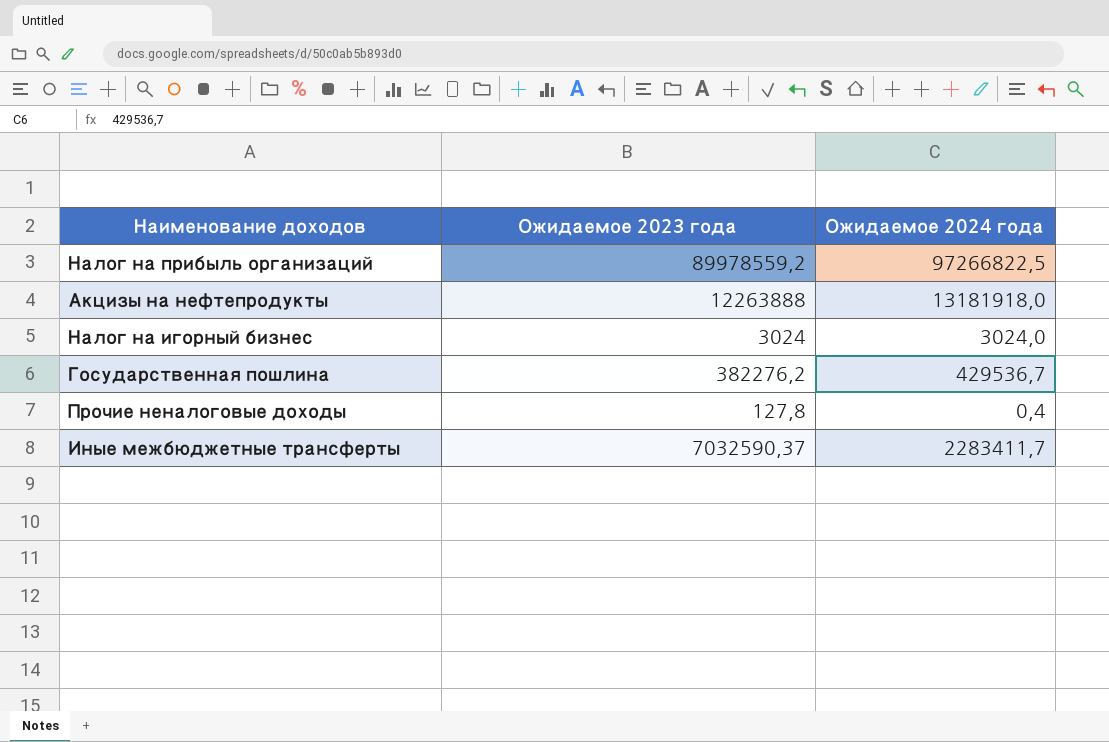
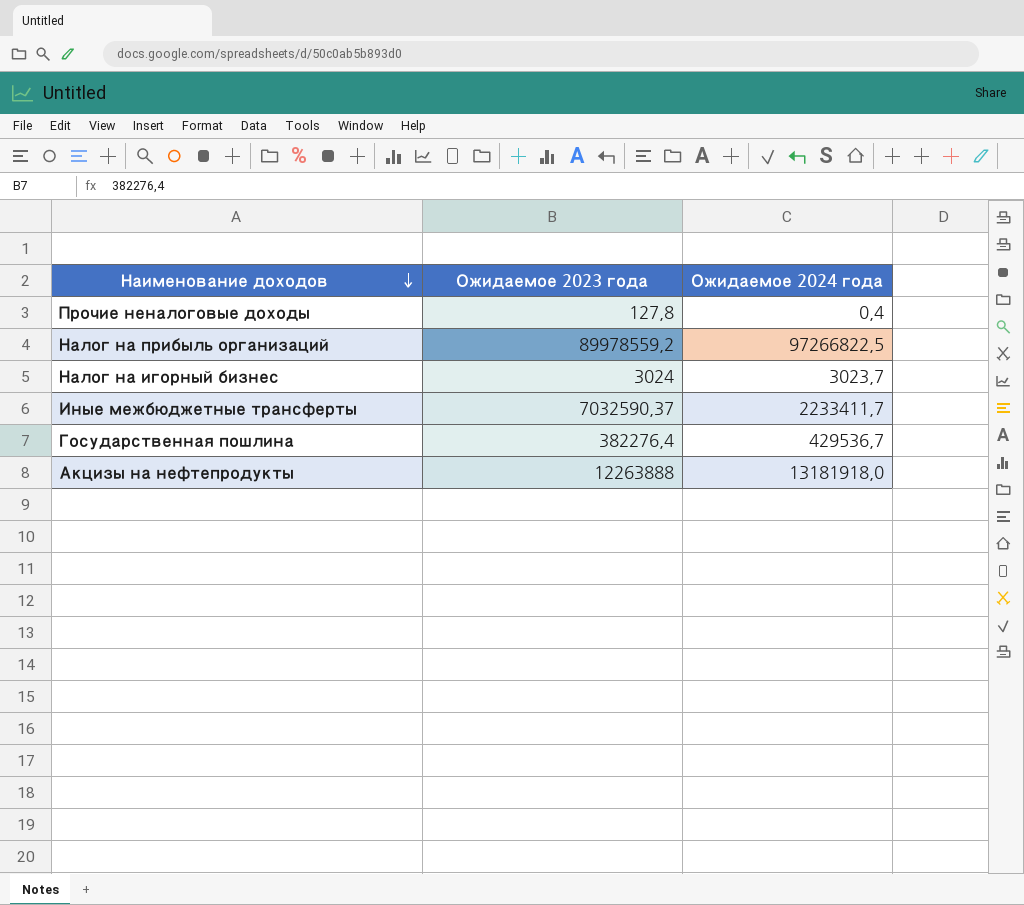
row order: none -> Наименование доходов descending
Налог на игорный бизнес | Ожидаемое 2024 года: 3024,0 -> 3023,7
Иные межбюджетные трансферты | Ожидаемое 2024 года: 2283411,7 -> 2233411,7
Государственная пошлина | Ожидаемое 2023 года: 382276,2 -> 382276,4

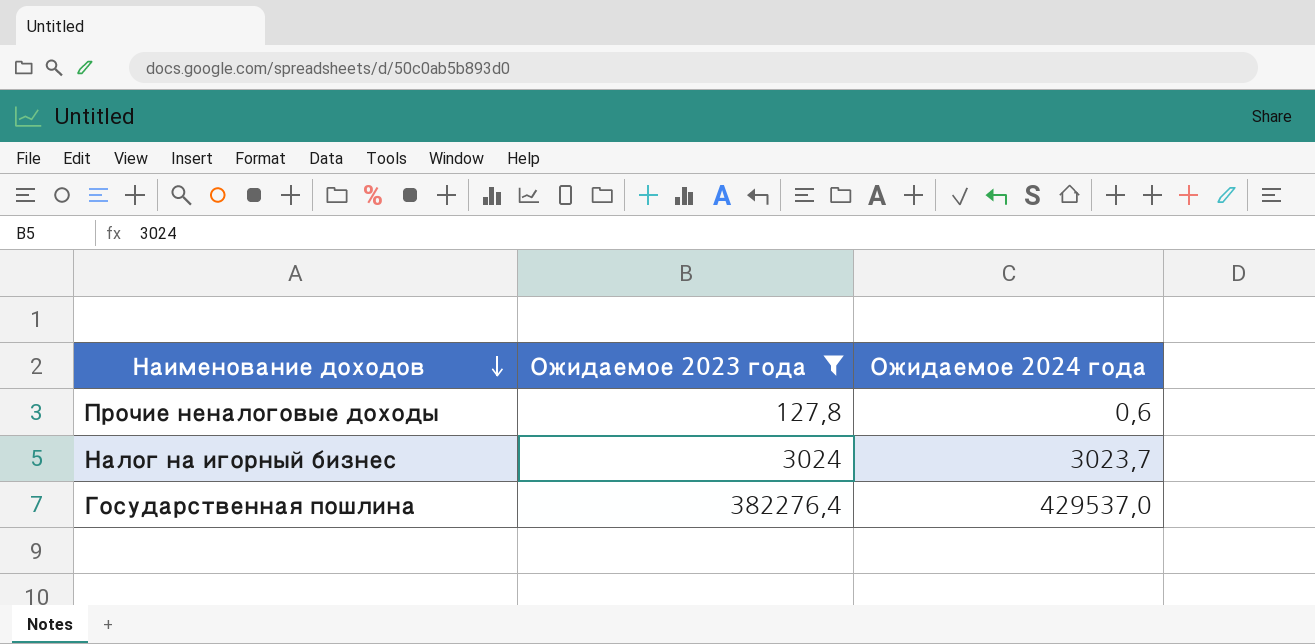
filter: none -> Ожидаемое 2023 года <= 382276,4
Прочие неналоговые доходы | Ожидаемое 2024 года: 0,4 -> 0,6
Государственная пошлина | Ожидаемое 2024 года: 429536,7 -> 429537,0

